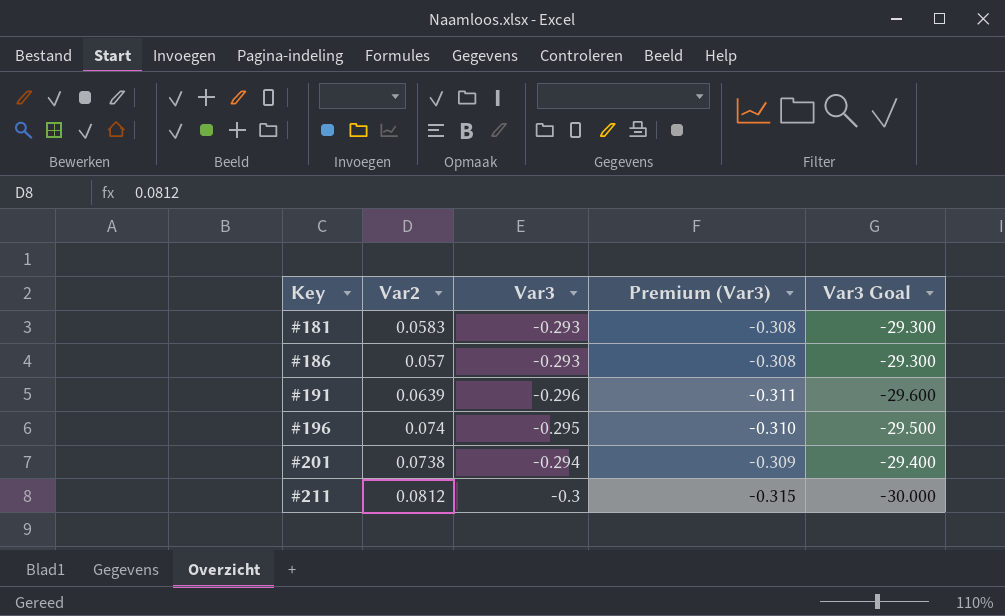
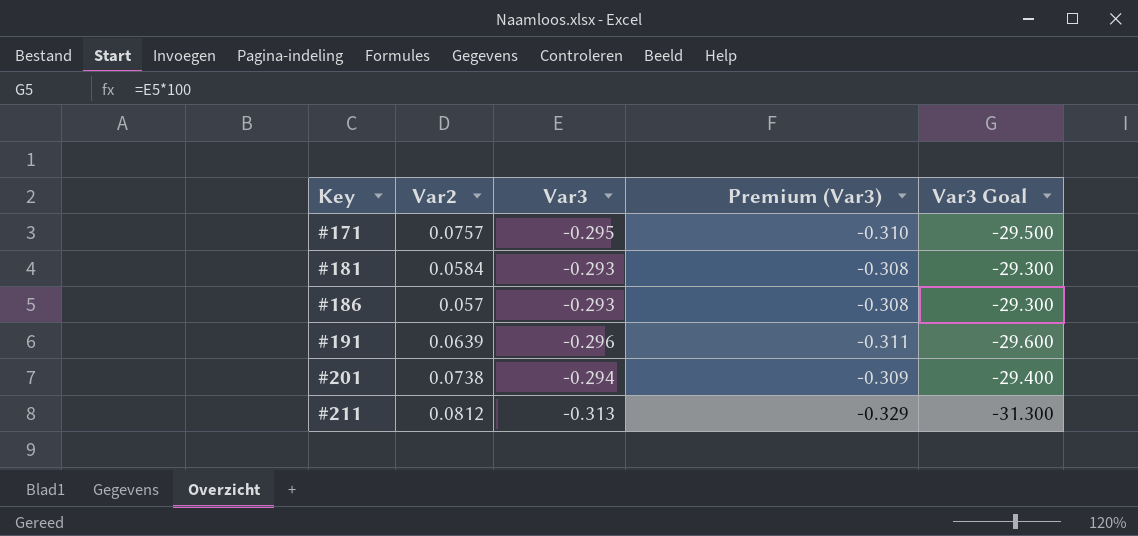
row #196: 0.074 | -0.295 | -0.310 | -29.500 -> none
row #171: none -> 0.0757 | -0.295 | -0.310 | -29.500
#181 | Var2: 0.0583 -> 0.0584
#211 | Var3: -0.3 -> -0.313
#211 | Premium (Var3): -0.315 -> -0.329
#211 | Var3 Goal: -30.000 -> -31.300

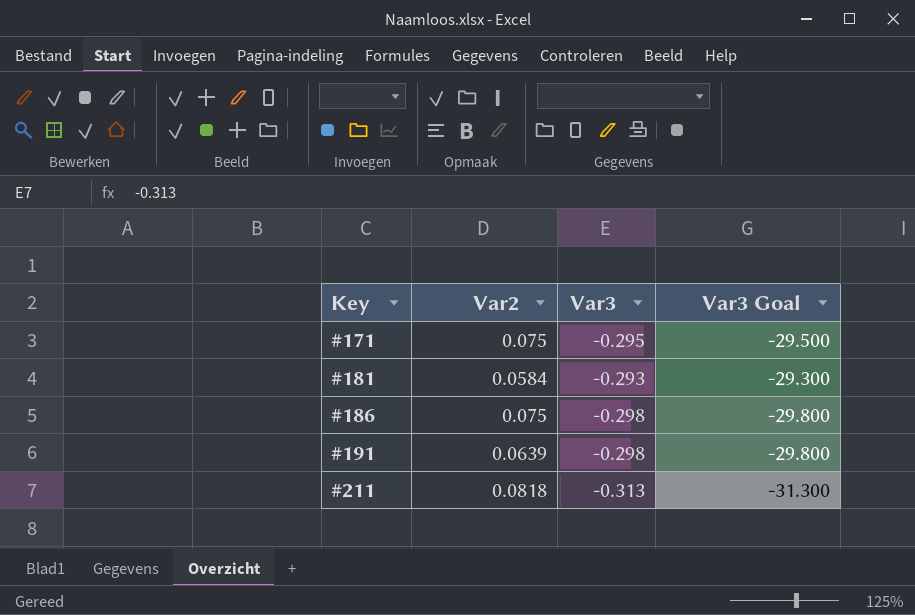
column Premium (Var3) | formula: [Var3] * 1.05 -> none
row #201: 0.0738 | -0.294 | -0.309 | -29.400 -> none
#171 | Var2: 0.0757 -> 0.075
#186 | Var2: 0.057 -> 0.075
#186 | Var3: -0.293 -> -0.298
#186 | Var3 Goal: -29.300 -> -29.800
#191 | Var3: -0.296 -> -0.298
#191 | Var3 Goal: -29.600 -> -29.800
#211 | Var2: 0.0812 -> 0.0818

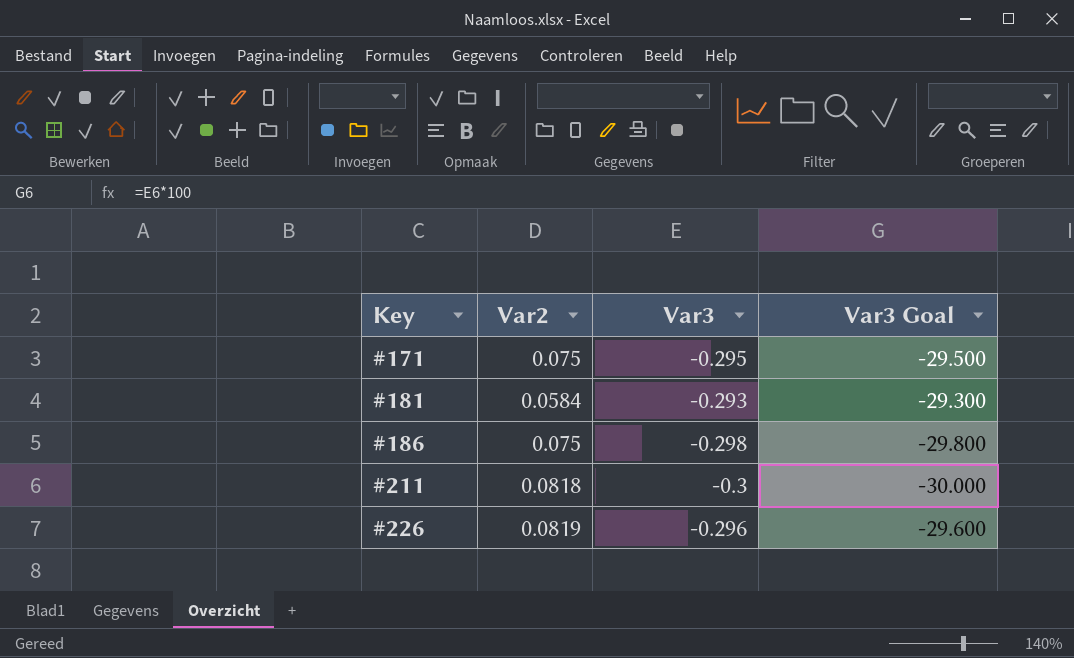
row #191: 0.0639 | -0.298 | -29.800 -> none
#211 | Var3: -0.313 -> -0.3
#211 | Var3 Goal: -31.300 -> -30.000
row #226: none -> 0.0819 | -0.296 | -29.600

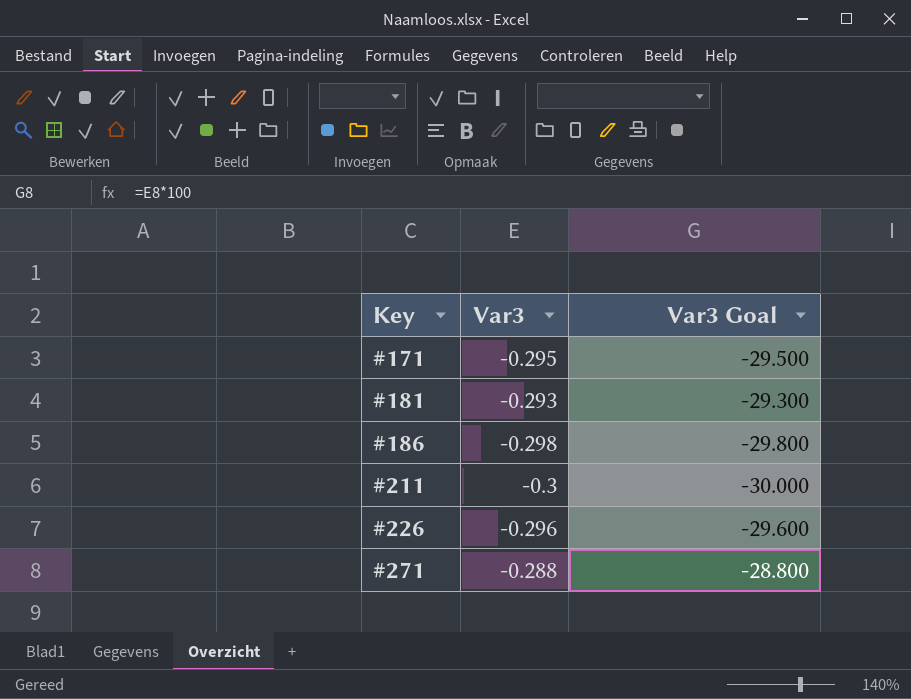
column Var2 | position: 2 -> none
row #271: none -> -0.288 | -28.800

